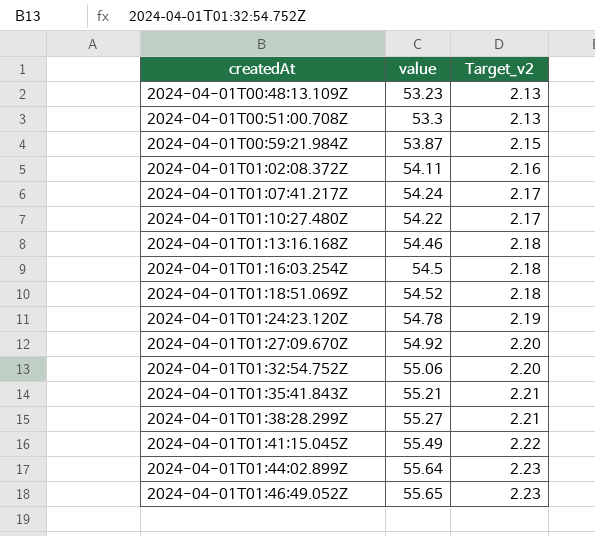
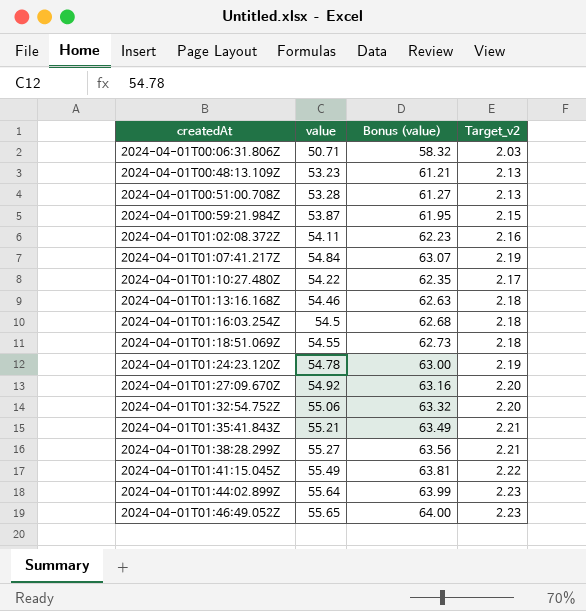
column Bonus (value) | formula: none -> [value] * 1.15
row 2024-04-01T00:06:31.806Z: none -> 50.71 | 58.32 | 2.03
2024-04-01T00:51:00.708Z | value: 53.3 -> 53.28
2024-04-01T01:07:41.217Z | value: 54.24 -> 54.84
2024-04-01T01:07:41.217Z | Target_v2: 2.17 -> 2.19
2024-04-01T01:18:51.069Z | value: 54.52 -> 54.55

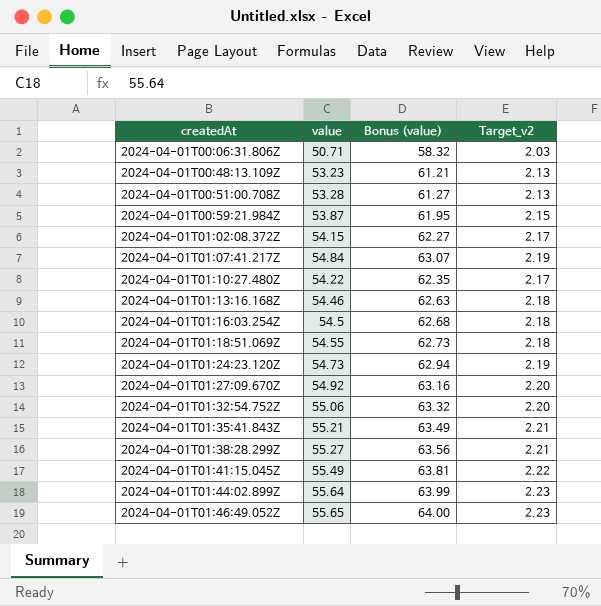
2024-04-01T01:02:08.372Z | value: 54.11 -> 54.15
2024-04-01T01:02:08.372Z | Bonus (value): 62.23 -> 62.27
2024-04-01T01:02:08.372Z | Target_v2: 2.16 -> 2.17
2024-04-01T01:24:23.120Z | value: 54.78 -> 54.73
2024-04-01T01:24:23.120Z | Bonus (value): 63.00 -> 62.94

